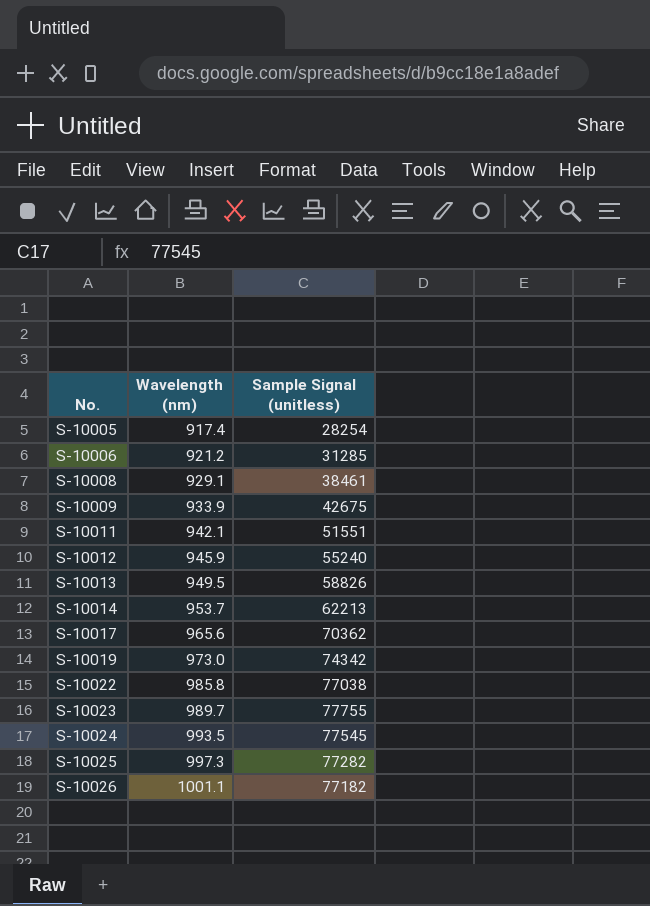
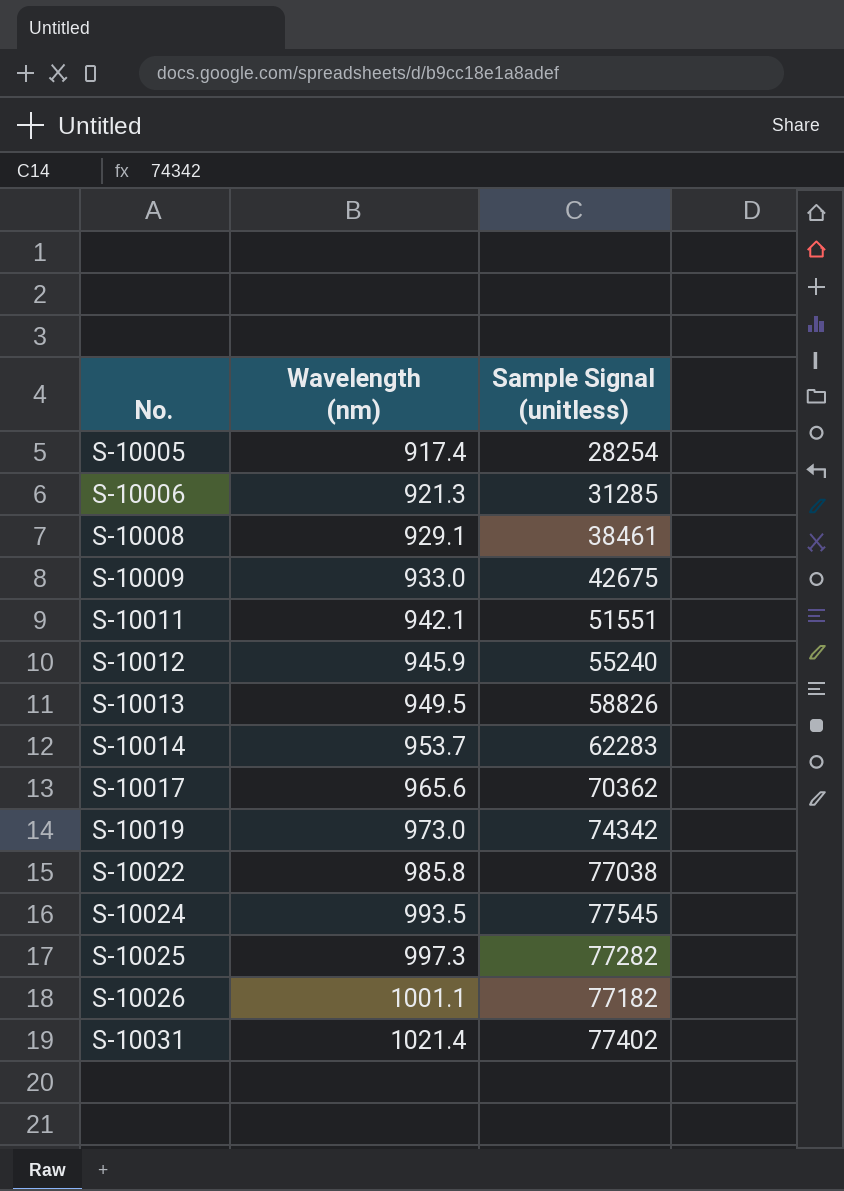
row S-10023: 989.7 | 77755 -> none
S-10006 | Wavelength (nm): 921.2 -> 921.3
S-10009 | Wavelength (nm): 933.9 -> 933.0
S-10014 | Sample Signal (unitless): 62213 -> 62283
row S-10031: none -> 1021.4 | 77402

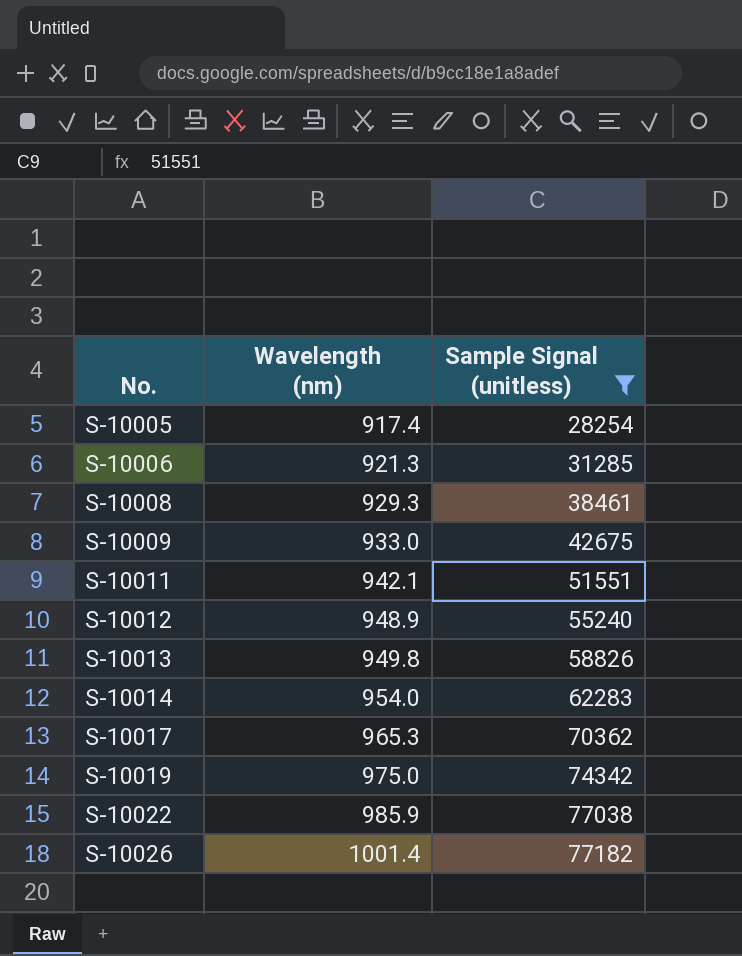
filter: none -> Sample Signal (unitless) <= 77182
S-10008 | Wavelength (nm): 929.1 -> 929.3
S-10012 | Wavelength (nm): 945.9 -> 948.9
S-10013 | Wavelength (nm): 949.5 -> 949.8
S-10014 | Wavelength (nm): 953.7 -> 954.0
S-10017 | Wavelength (nm): 965.6 -> 965.3
S-10019 | Wavelength (nm): 973.0 -> 975.0
S-10022 | Wavelength (nm): 985.8 -> 985.9
S-10026 | Wavelength (nm): 1001.1 -> 1001.4

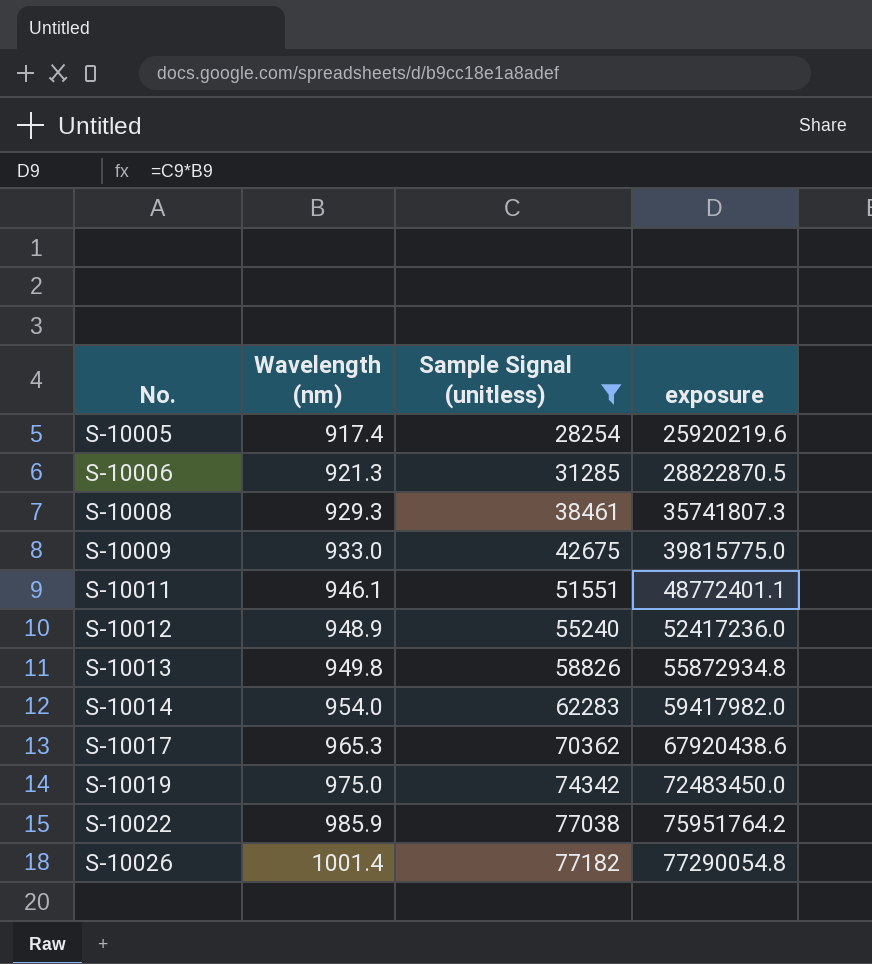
column exposure | formula: none -> [Wavelength (nm)] * [Sample Signal (unitless)]
S-10011 | Wavelength (nm): 942.1 -> 946.1

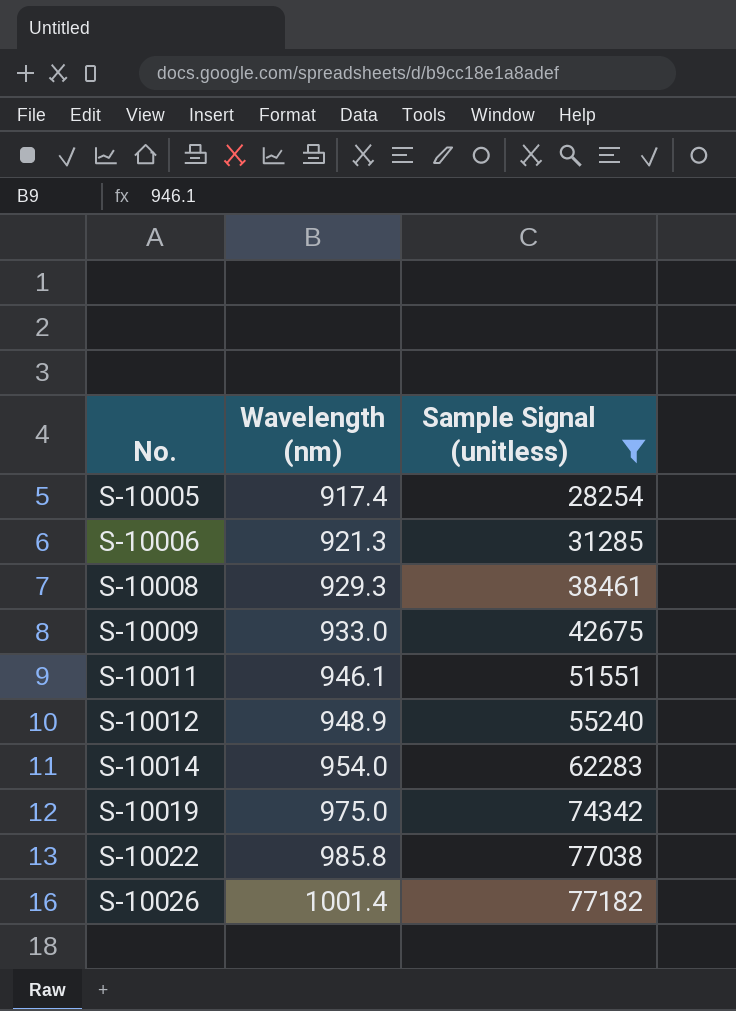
column exposure | formula: [Wavelength (nm)] * [Sample Signal (unitless)] -> none
row S-10013: 949.8 | 58826 | 55872934.8 -> none
row S-10017: 965.3 | 70362 | 67920438.6 -> none
S-10022 | Wavelength (nm): 985.9 -> 985.8

